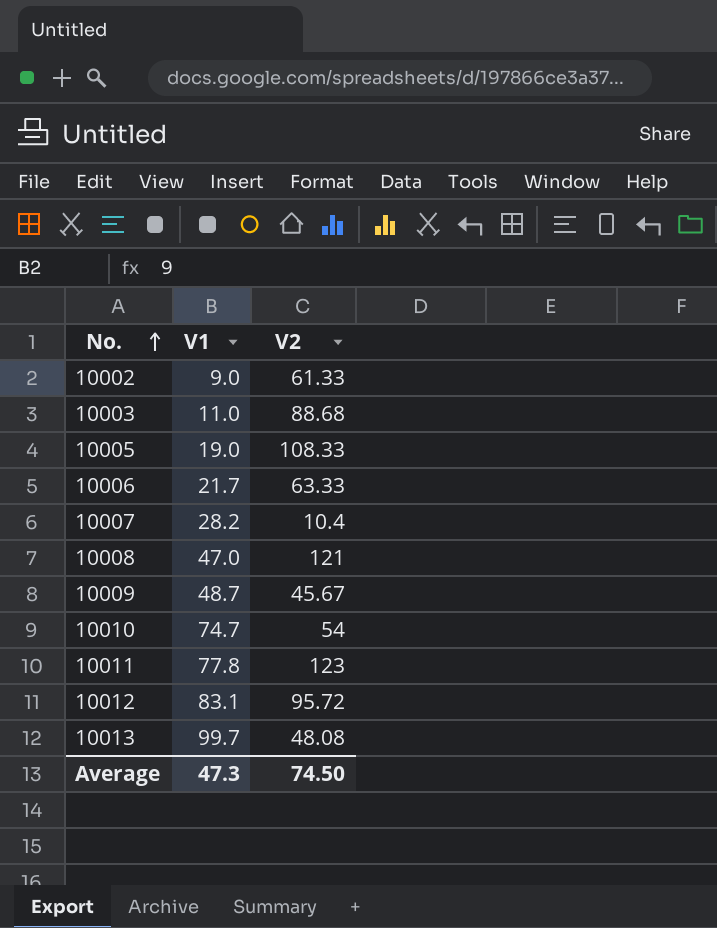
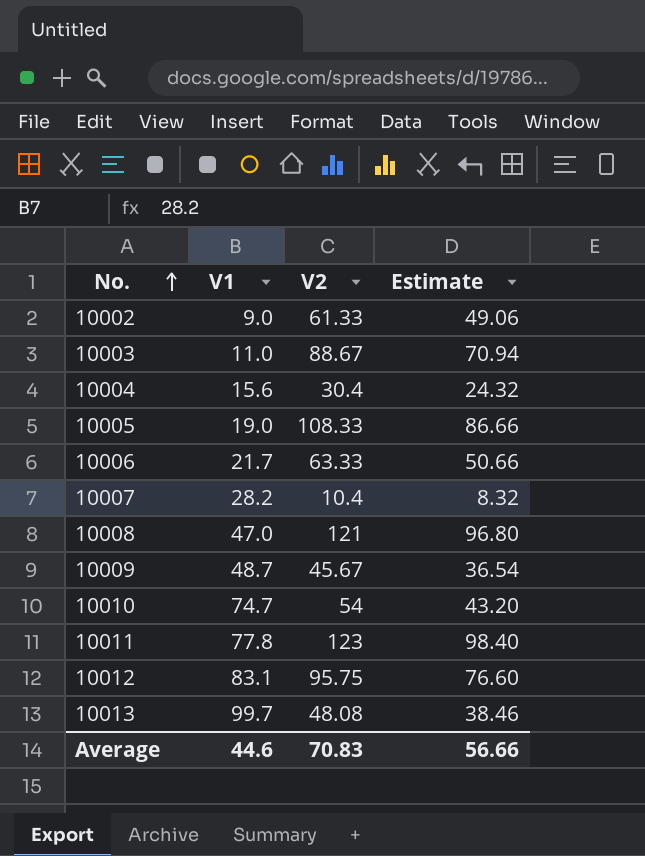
column Estimate | formula: none -> [V2] * 0.8
10003 | V2: 88.68 -> 88.67
row 10004: none -> 15.6 | 30.4 | 24.32
10012 | V2: 95.72 -> 95.75
Average | V1: 47.3 -> 44.6
Average | V2: 74.50 -> 70.83

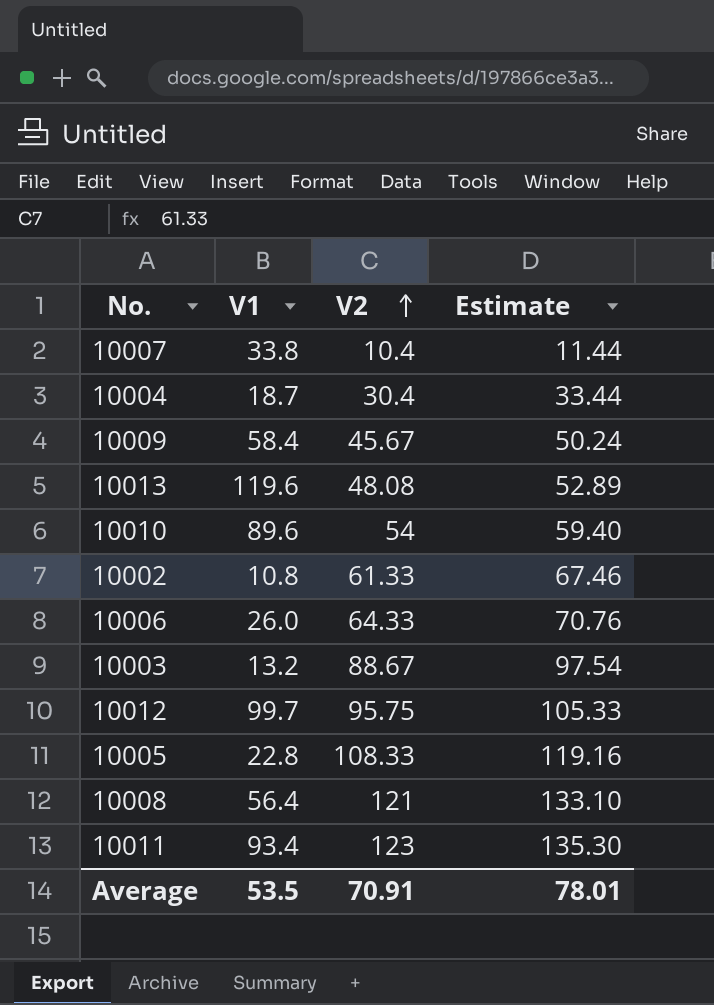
row order: No. ascending -> V2 ascending
column Estimate | formula: [V2] * 0.8 -> [V2] * 1.1
10007 | V1: 28.2 -> 33.8
10004 | V1: 15.6 -> 18.7
10009 | V1: 48.7 -> 58.4
10013 | V1: 99.7 -> 119.6
10010 | V1: 74.7 -> 89.6
10002 | V1: 9.0 -> 10.8
10006 | V1: 21.7 -> 26.0
10006 | V2: 63.33 -> 64.33
10003 | V1: 11.0 -> 13.2
10012 | V1: 83.1 -> 99.7
10005 | V1: 19.0 -> 22.8
10008 | V1: 47.0 -> 56.4
10011 | V1: 77.8 -> 93.4
Average | V1: 44.6 -> 53.5
Average | V2: 70.83 -> 70.91
Average | Estimate: 56.66 -> 78.01

